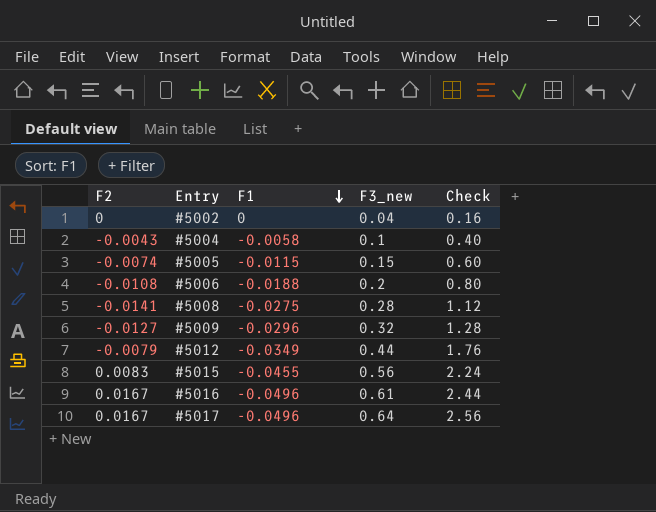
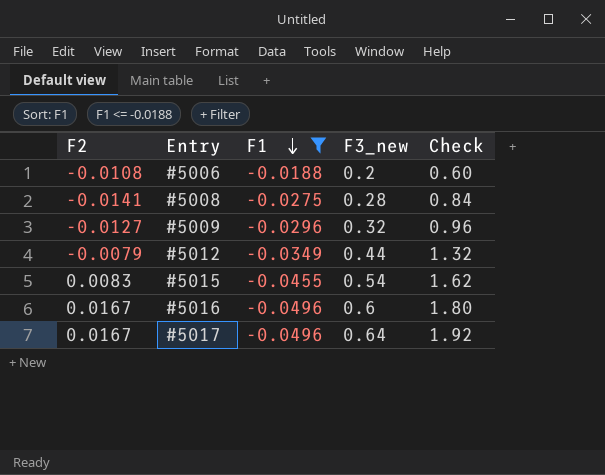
filter: none -> F1 <= -0.0188
column Check | formula: [F3_new] * 4 -> [F3_new] * 3
#5015 | F3_new: 0.56 -> 0.54
#5016 | F3_new: 0.61 -> 0.6

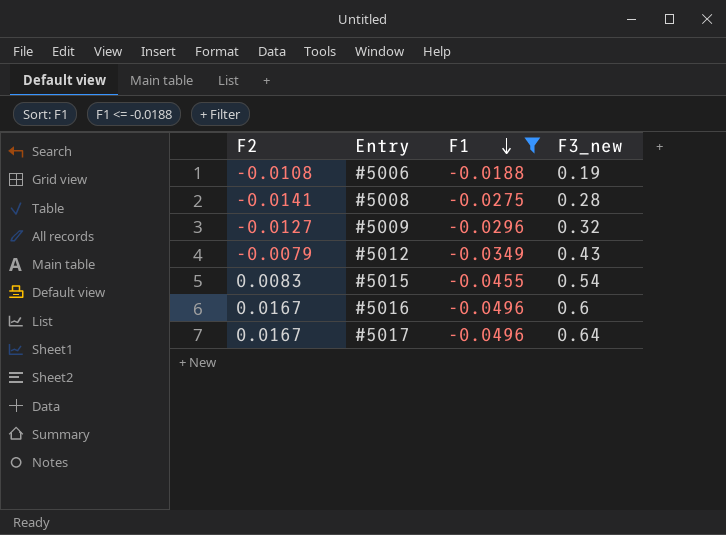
column Check | formula: [F3_new] * 3 -> none
#5006 | F3_new: 0.2 -> 0.19
#5012 | F3_new: 0.44 -> 0.43

